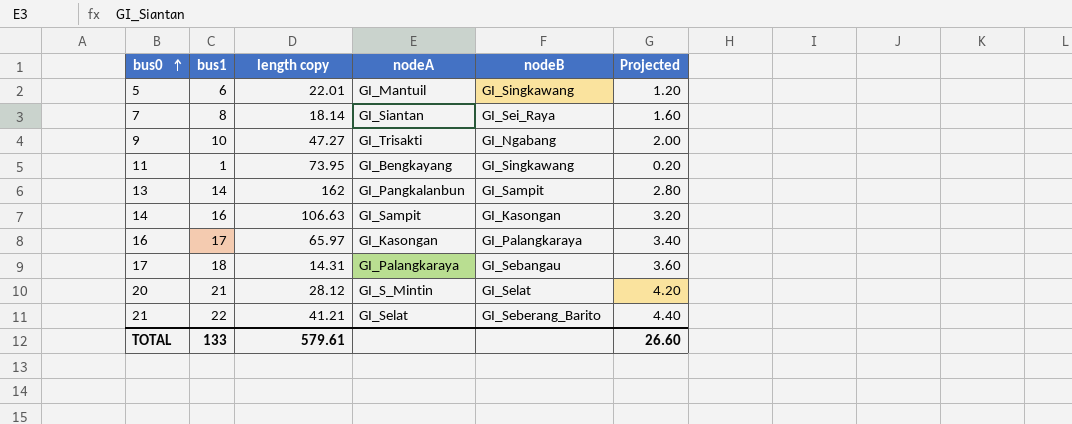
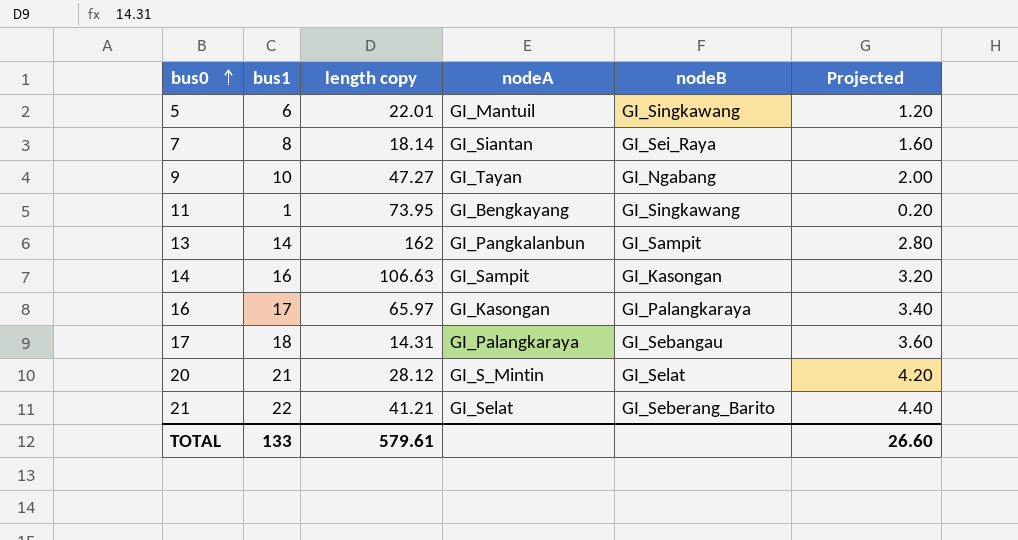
9 | nodeA: GI_Trisakti -> GI_Tayan

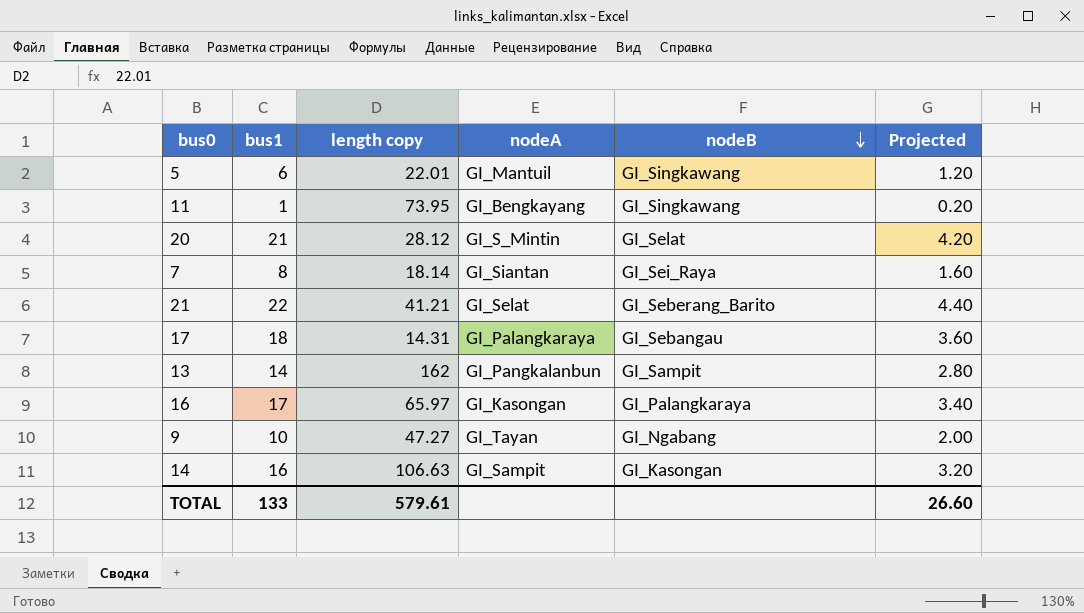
row order: bus0 ascending -> nodeB descending

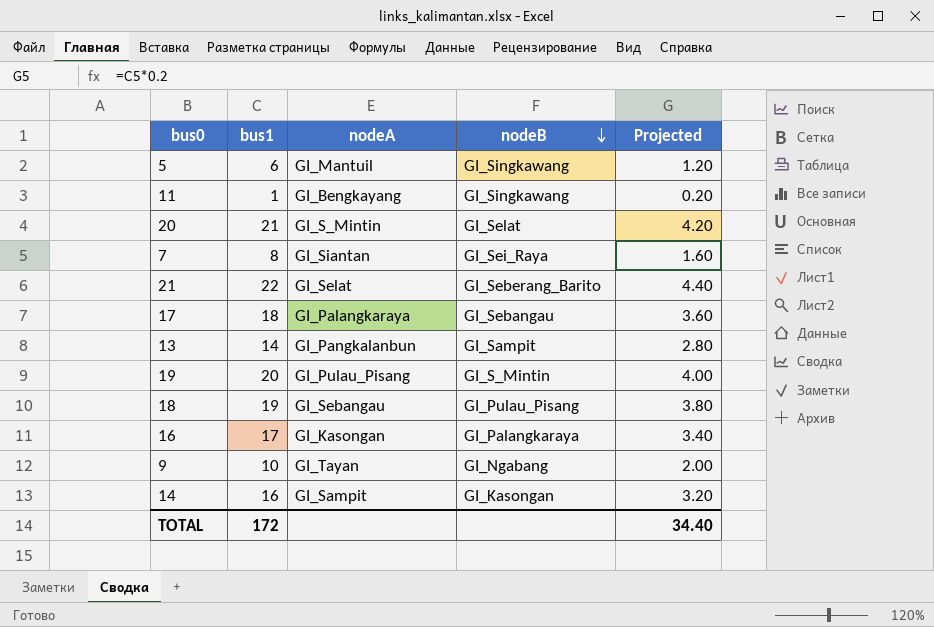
column length copy | position: 3 -> none
row 19: none -> 20 | GI_Pulau_Pisang | GI_S_Mintin | 4.00
row 18: none -> 19 | GI_Sebangau | GI_Pulau_Pisang | 3.80
TOTAL | bus1: 133 -> 172
TOTAL | Projected: 26.60 -> 34.40

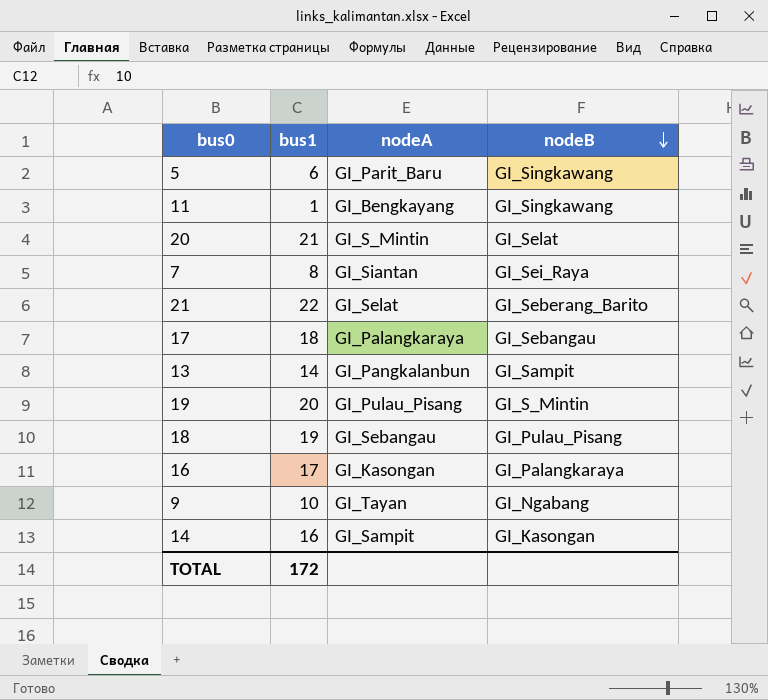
column Projected | formula: [bus1] * 0.2 -> none
5 | nodeA: GI_Mantuil -> GI_Parit_Baru

